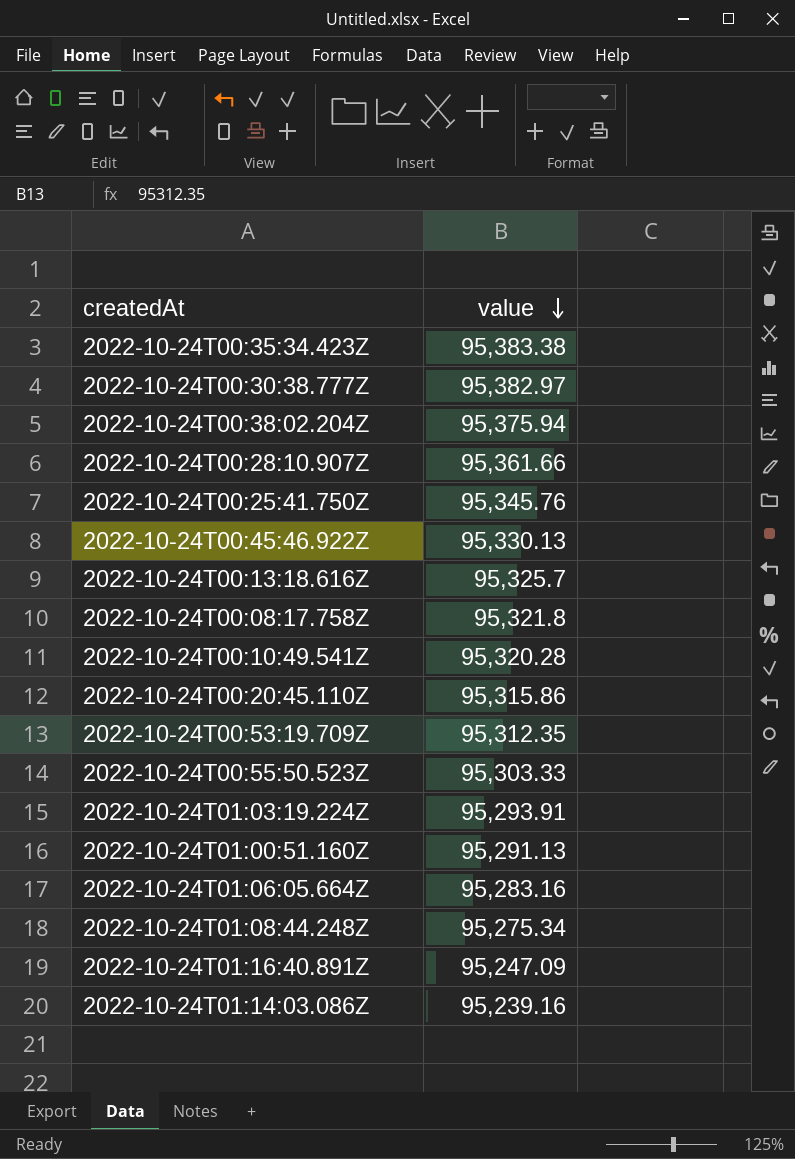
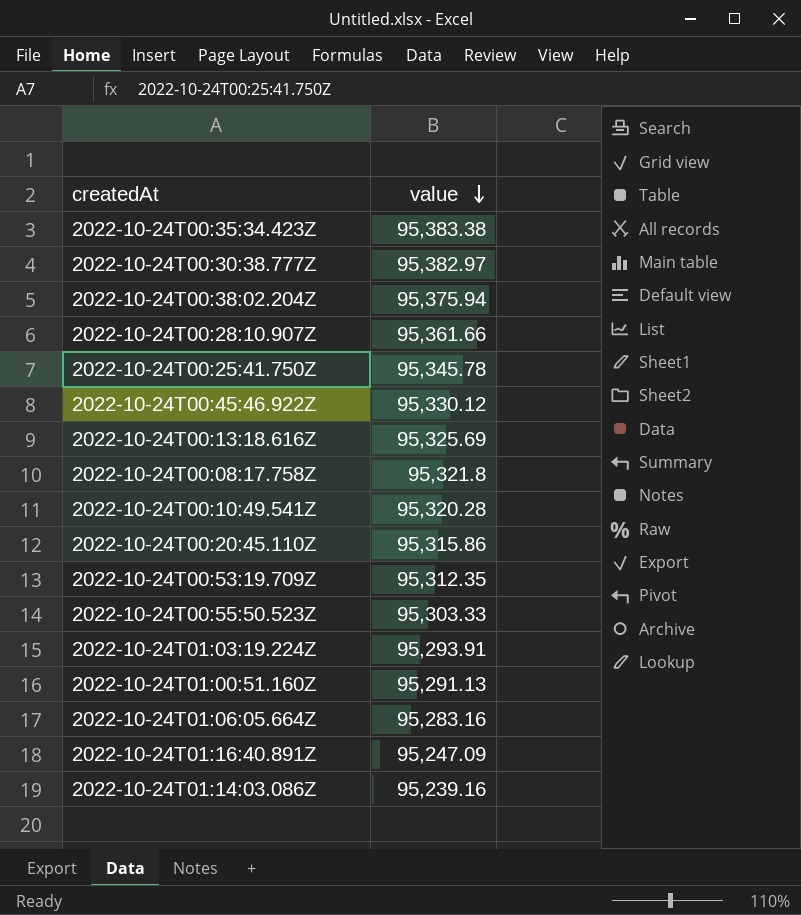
row 2022-10-24T01:08:44.248Z: 95,275.34 -> none
2022-10-24T00:25:41.750Z | value: 95,345.76 -> 95,345.78
2022-10-24T00:45:46.922Z | value: 95,330.13 -> 95,330.12
2022-10-24T00:13:18.616Z | value: 95,325.7 -> 95,325.69

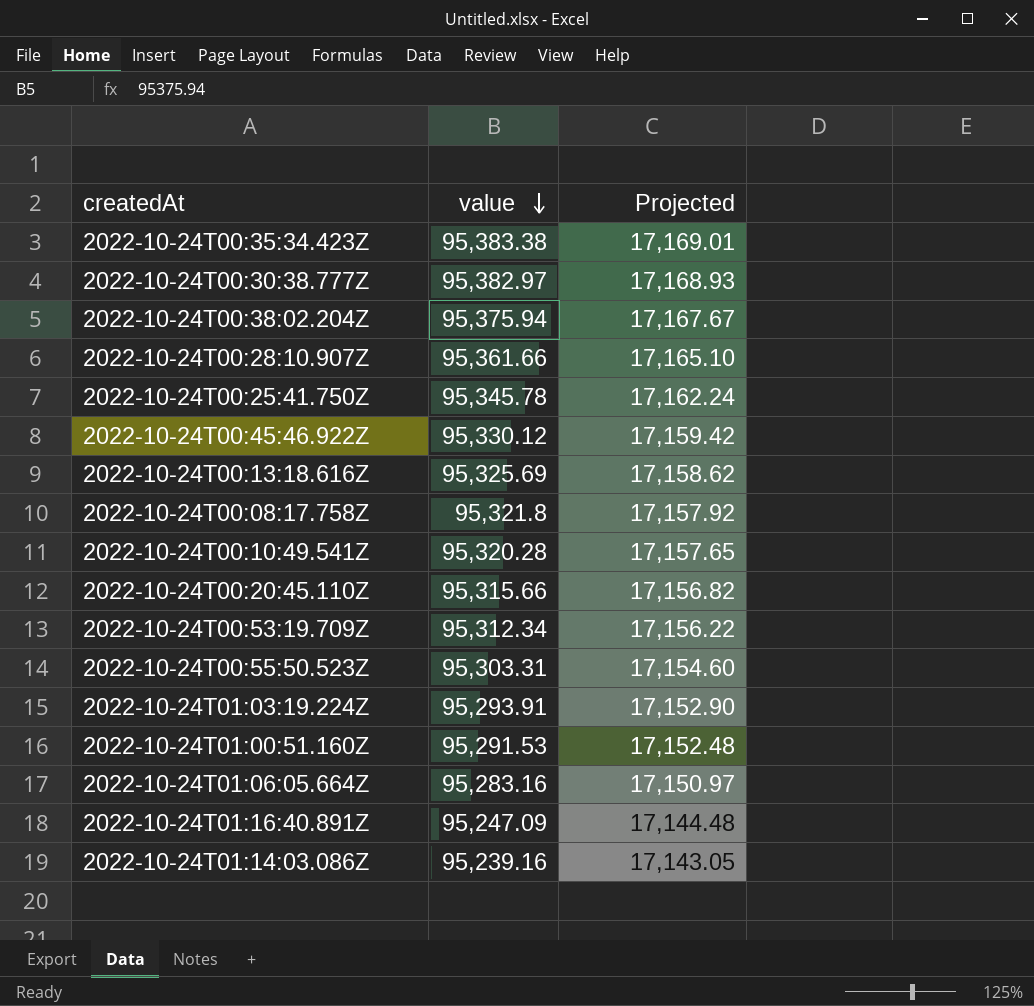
column Projected | formula: none -> [value] * 0.18
2022-10-24T00:20:45.110Z | value: 95,315.86 -> 95,315.66
2022-10-24T00:53:19.709Z | value: 95,312.35 -> 95,312.34
2022-10-24T00:55:50.523Z | value: 95,303.33 -> 95,303.31
2022-10-24T01:00:51.160Z | value: 95,291.13 -> 95,291.53

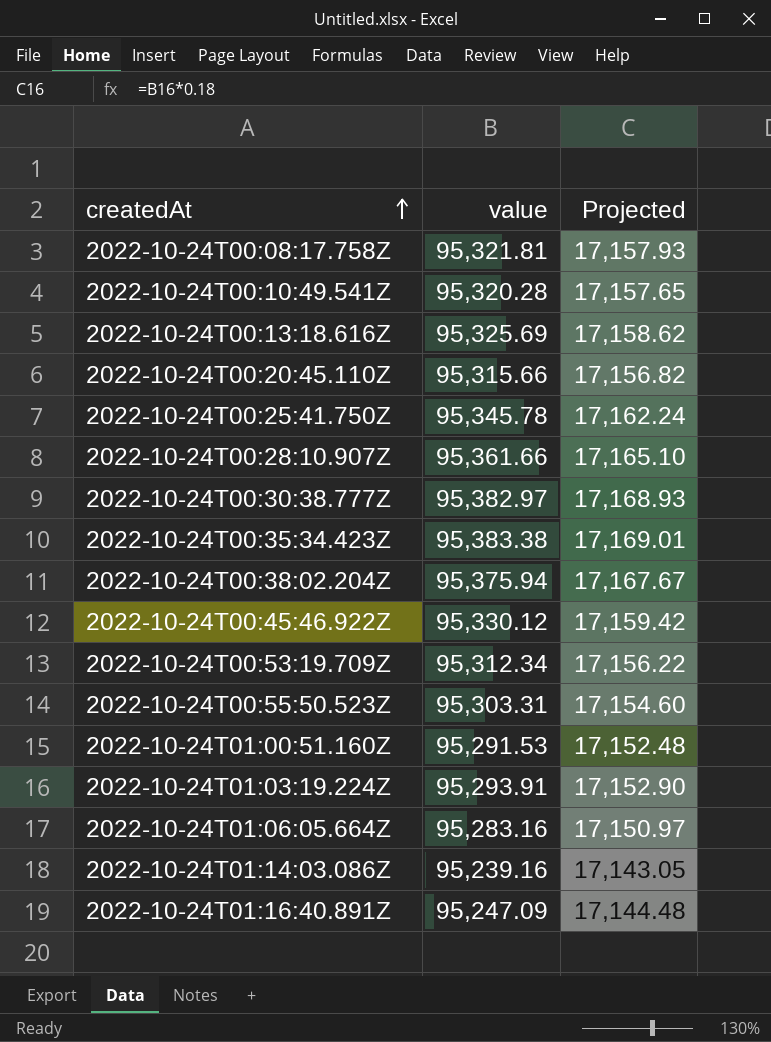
row order: value descending -> createdAt ascending
2022-10-24T00:08:17.758Z | value: 95,321.8 -> 95,321.81
2022-10-24T00:08:17.758Z | Projected: 17,157.92 -> 17,157.93

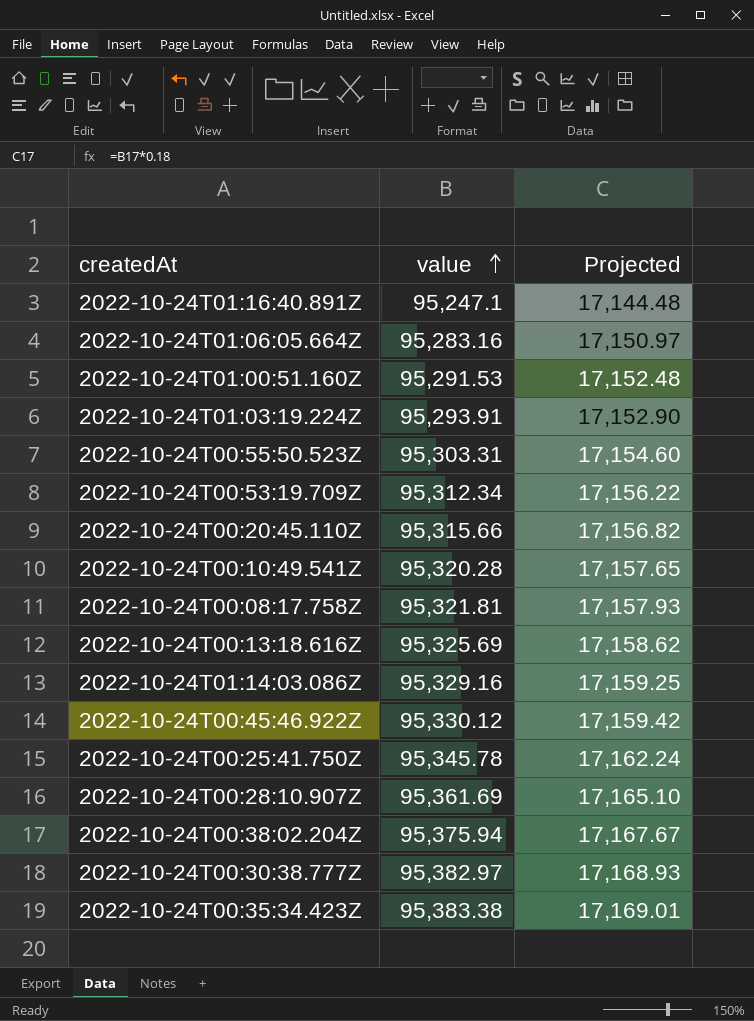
row order: createdAt ascending -> value ascending
2022-10-24T01:16:40.891Z | value: 95,247.09 -> 95,247.1
2022-10-24T01:14:03.086Z | value: 95,239.16 -> 95,329.16
2022-10-24T01:14:03.086Z | Projected: 17,143.05 -> 17,159.25
2022-10-24T00:28:10.907Z | value: 95,361.66 -> 95,361.69

